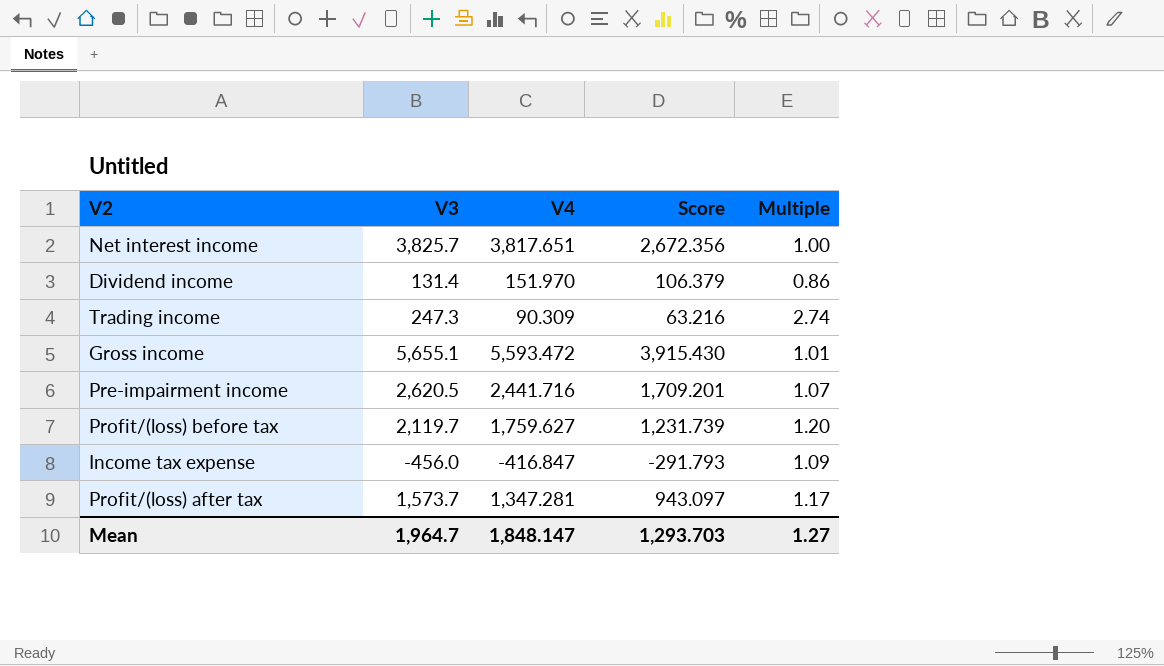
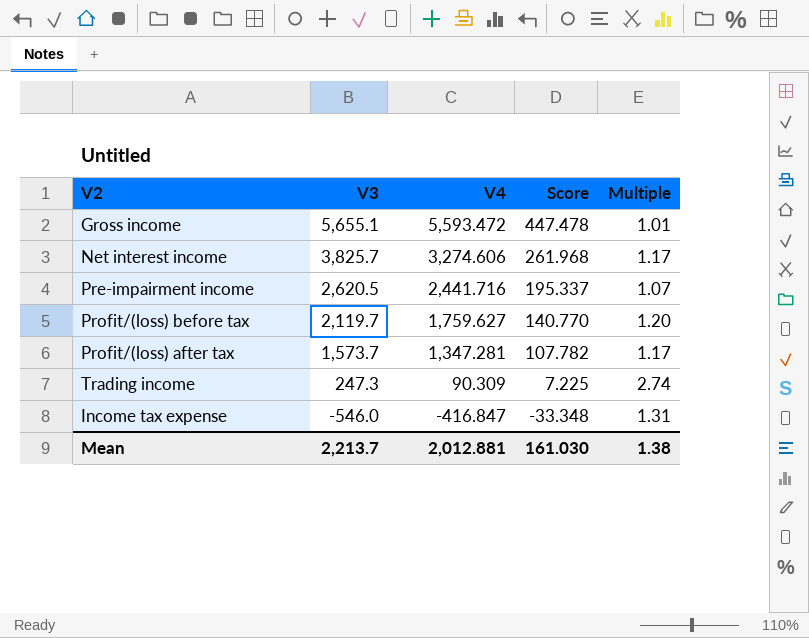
row order: none -> V3 descending
column Score | formula: [V4] * 0.7 -> [V4] * 0.08
row Dividend income: 131.4 | 151.970 | 106.379 | 0.86 -> none
Net interest income | V4: 3,817.651 -> 3,274.606
Net interest income | Multiple: 1.00 -> 1.17
Income tax expense | V3: -456.0 -> -546.0
Income tax expense | Multiple: 1.09 -> 1.31
Mean | V3: 1,964.7 -> 2,213.7
Mean | V4: 1,848.147 -> 2,012.881
Mean | Score: 1,293.703 -> 161.030
Mean | Multiple: 1.27 -> 1.38

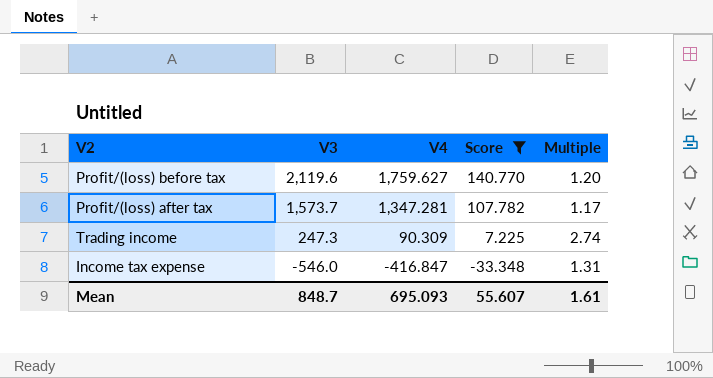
filter: none -> Score <= 140.770
Profit/(loss) before tax | V3: 2,119.7 -> 2,119.6
Mean | V3: 2,213.7 -> 848.7
Mean | V4: 2,012.881 -> 695.093
Mean | Score: 161.030 -> 55.607
Mean | Multiple: 1.38 -> 1.61

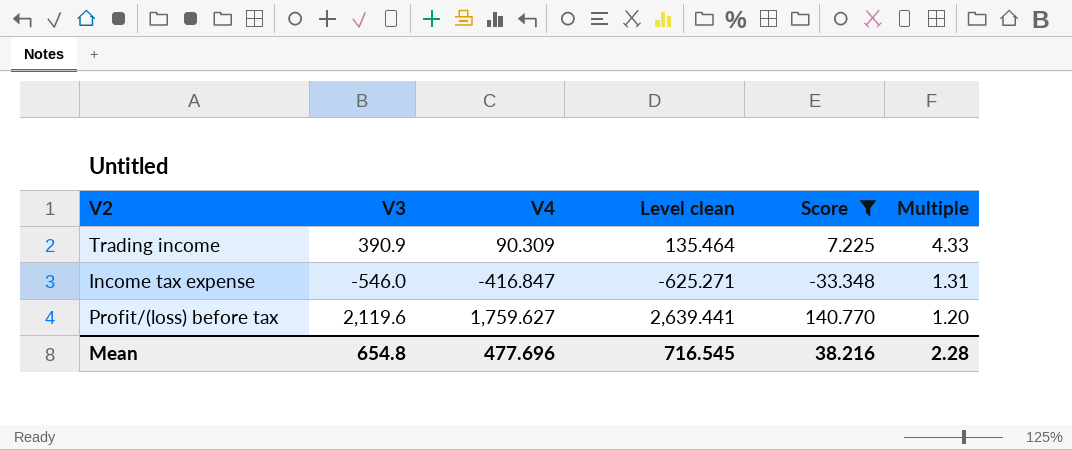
row order: V3 descending -> Multiple descending
column Level clean | formula: none -> [V4] * 1.5
row Profit/(loss) after tax: 1,573.7 | 1,347.281 | 107.782 | 1.17 -> none
Trading income | V3: 247.3 -> 390.9
Trading income | Multiple: 2.74 -> 4.33
Mean | V3: 848.7 -> 654.8
Mean | V4: 695.093 -> 477.696
Mean | Score: 55.607 -> 38.216
Mean | Multiple: 1.61 -> 2.28

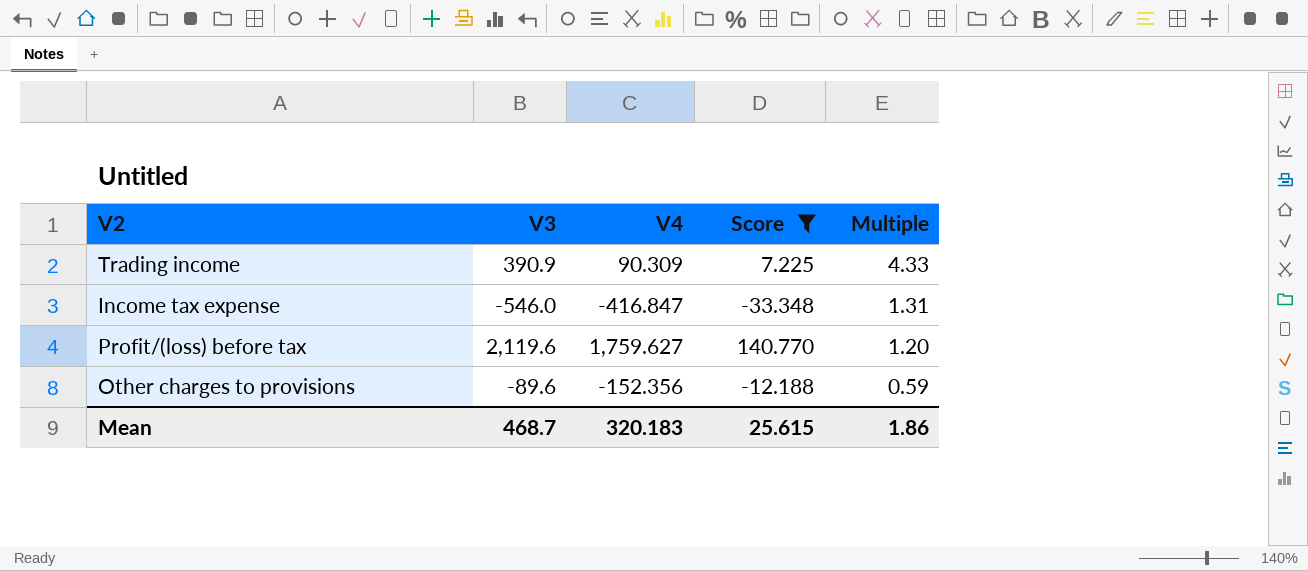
column Level clean | formula: [V4] * 1.5 -> none
row Other charges to provisions: none -> -89.6 | -152.356 | -12.188 | 0.59
Mean | V3: 654.8 -> 468.7
Mean | V4: 477.696 -> 320.183
Mean | Score: 38.216 -> 25.615
Mean | Multiple: 2.28 -> 1.86

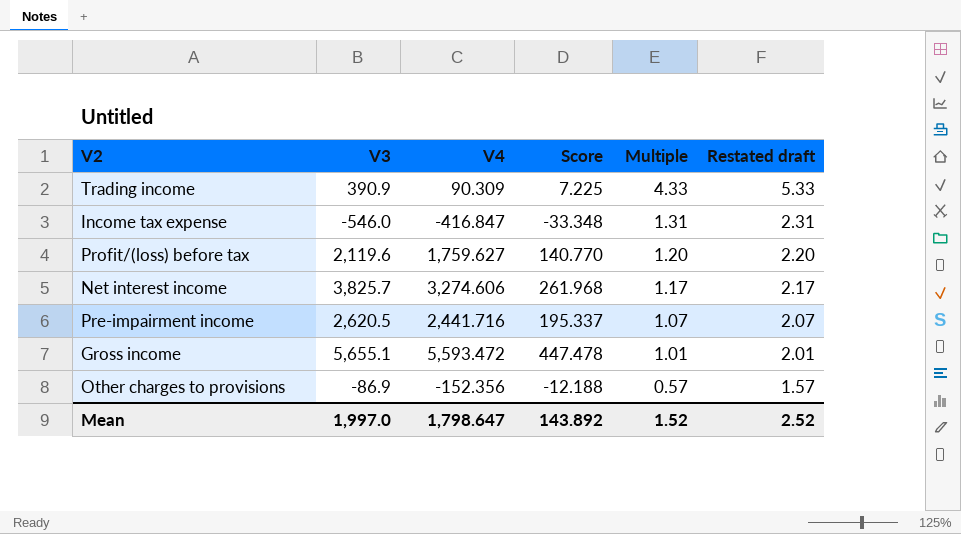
filter: Score <= 140.770 -> none
column Restated draft | formula: none -> [Multiple] + 1
Other charges to provisions | V3: -89.6 -> -86.9
Other charges to provisions | Multiple: 0.59 -> 0.57
Mean | V3: 468.7 -> 1,997.0
Mean | V4: 320.183 -> 1,798.647
Mean | Score: 25.615 -> 143.892
Mean | Multiple: 1.86 -> 1.52

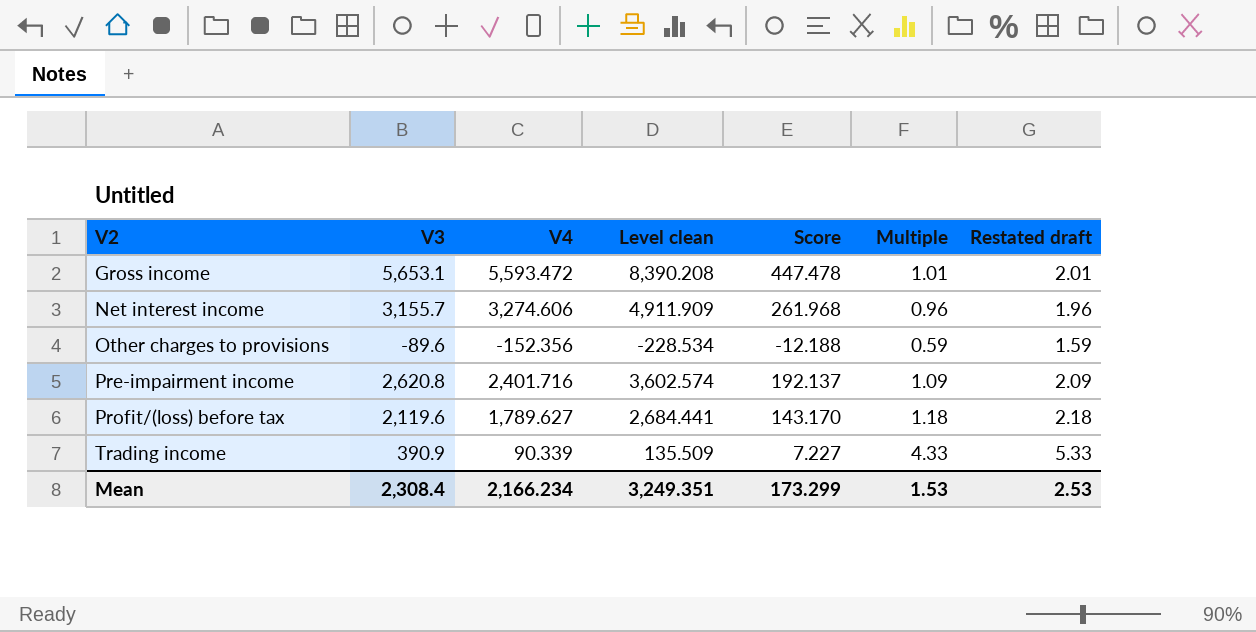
row order: Multiple descending -> V2 ascending
column Level clean | formula: none -> [V4] * 1.5
row Income tax expense: -546.0 | -416.847 | -33.348 | 1.31 | 2.31 -> none
Gross income | V3: 5,655.1 -> 5,653.1
Net interest income | V3: 3,825.7 -> 3,155.7
Net interest income | Multiple: 1.17 -> 0.96
Net interest income | Restated draft: 2.17 -> 1.96
Other charges to provisions | V3: -86.9 -> -89.6
Other charges to provisions | Multiple: 0.57 -> 0.59
Other charges to provisions | Restated draft: 1.57 -> 1.59
Pre-impairment income | V3: 2,620.5 -> 2,620.8
Pre-impairment income | V4: 2,441.716 -> 2,401.716
Pre-impairment income | Score: 195.337 -> 192.137
Pre-impairment income | Multiple: 1.07 -> 1.09
Pre-impairment income | Restated draft: 2.07 -> 2.09
Profit/(loss) before tax | V4: 1,759.627 -> 1,789.627
Profit/(loss) before tax | Score: 140.770 -> 143.170
Profit/(loss) before tax | Multiple: 1.20 -> 1.18
Profit/(loss) before tax | Restated draft: 2.20 -> 2.18
Trading income | V4: 90.309 -> 90.339
Trading income | Score: 7.225 -> 7.227
Mean | V3: 1,997.0 -> 2,308.4
Mean | V4: 1,798.647 -> 2,166.234
Mean | Score: 143.892 -> 173.299
Mean | Multiple: 1.52 -> 1.53
Mean | Restated draft: 2.52 -> 2.53

